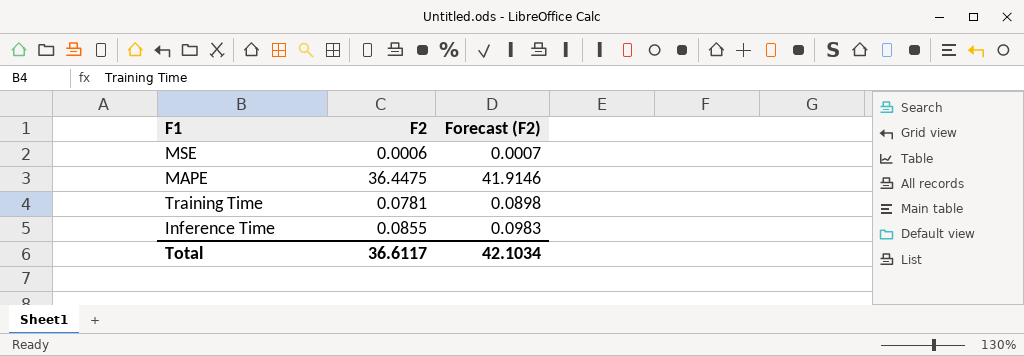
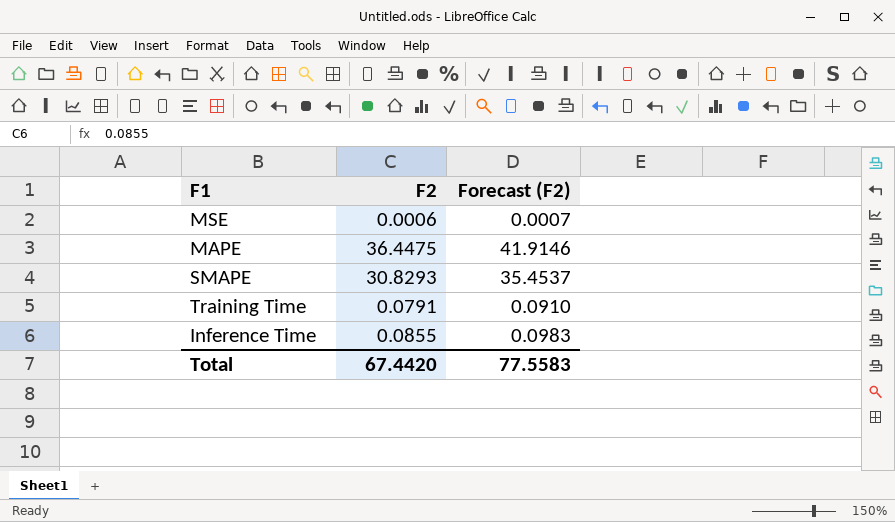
row SMAPE: none -> 30.8293 | 35.4537
Training Time | F2: 0.0781 -> 0.0791
Training Time | Forecast (F2): 0.0898 -> 0.0910
Total | F2: 36.6117 -> 67.4420
Total | Forecast (F2): 42.1034 -> 77.5583

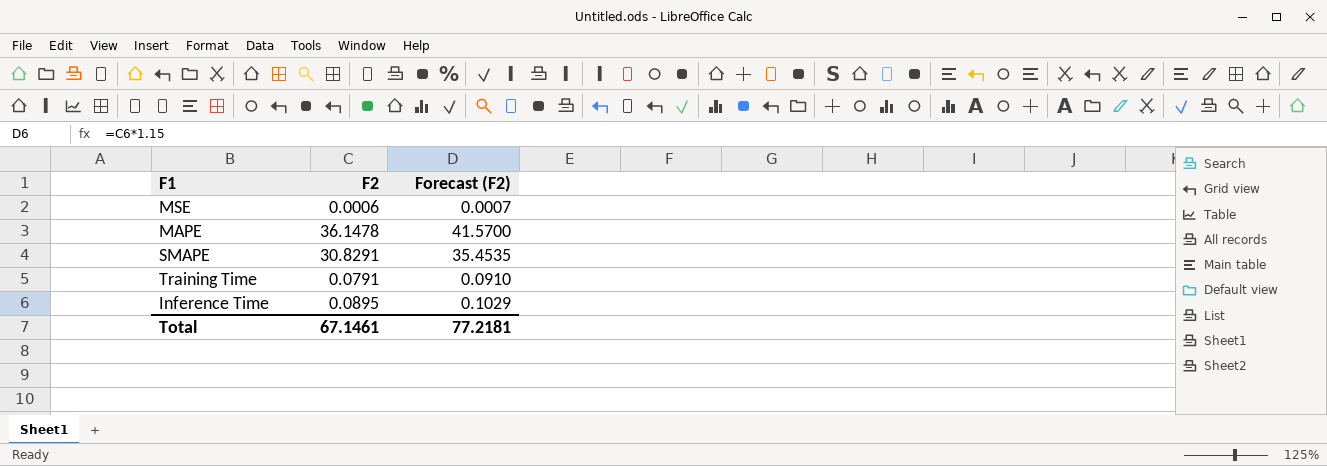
MAPE | F2: 36.4475 -> 36.1478
MAPE | Forecast (F2): 41.9146 -> 41.5700
SMAPE | F2: 30.8293 -> 30.8291
SMAPE | Forecast (F2): 35.4537 -> 35.4535
Inference Time | F2: 0.0855 -> 0.0895
Inference Time | Forecast (F2): 0.0983 -> 0.1029
Total | F2: 67.4420 -> 67.1461
Total | Forecast (F2): 77.5583 -> 77.2181

